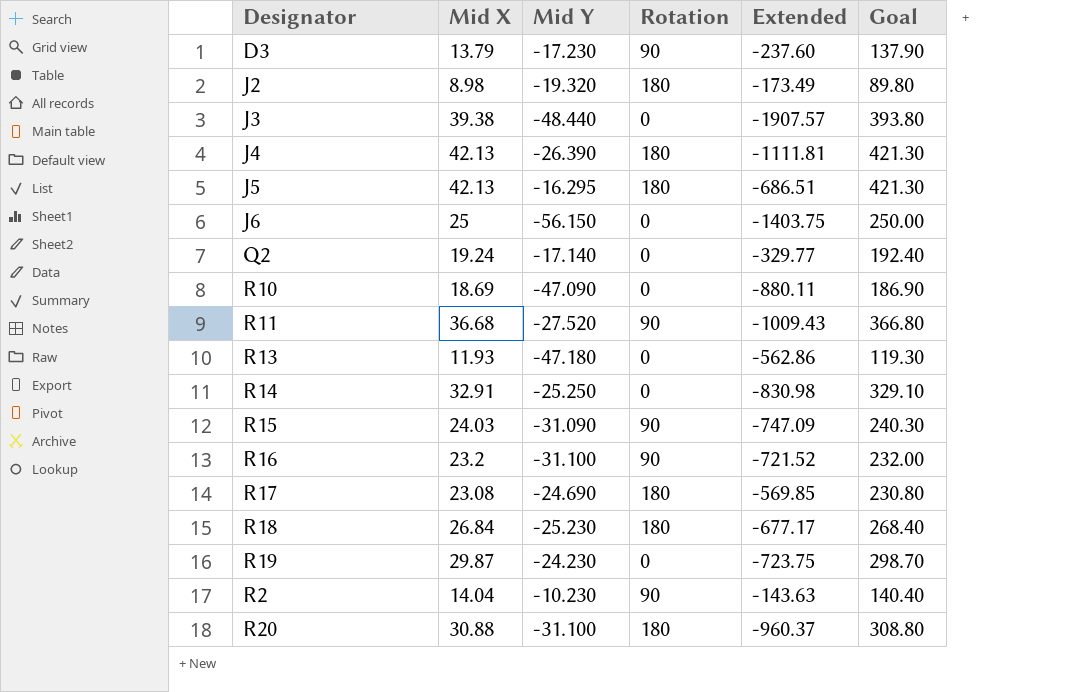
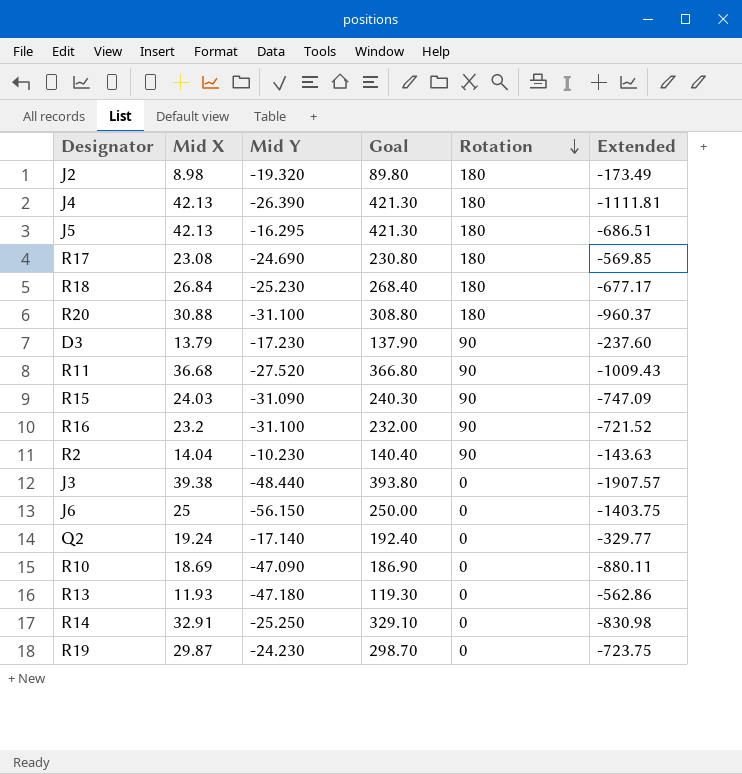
row order: none -> Rotation descending
column Goal | position: 6 -> 4

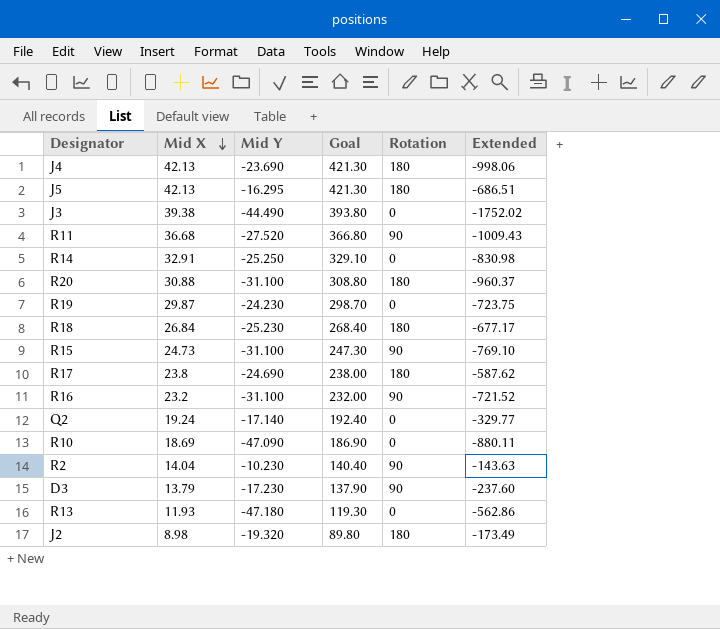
row order: Rotation descending -> Mid X descending
row J6: 25 | -56.150 | 250.00 | 0 | -1403.75 -> none
J4 | Mid Y: -26.390 -> -23.690
J4 | Extended: -1111.81 -> -998.06
J3 | Mid Y: -48.440 -> -44.490
J3 | Extended: -1907.57 -> -1752.02
R15 | Mid X: 24.03 -> 24.73
R15 | Mid Y: -31.090 -> -31.100
R15 | Goal: 240.30 -> 247.30
R15 | Extended: -747.09 -> -769.10
R17 | Mid X: 23.08 -> 23.8
R17 | Goal: 230.80 -> 238.00
R17 | Extended: -569.85 -> -587.62

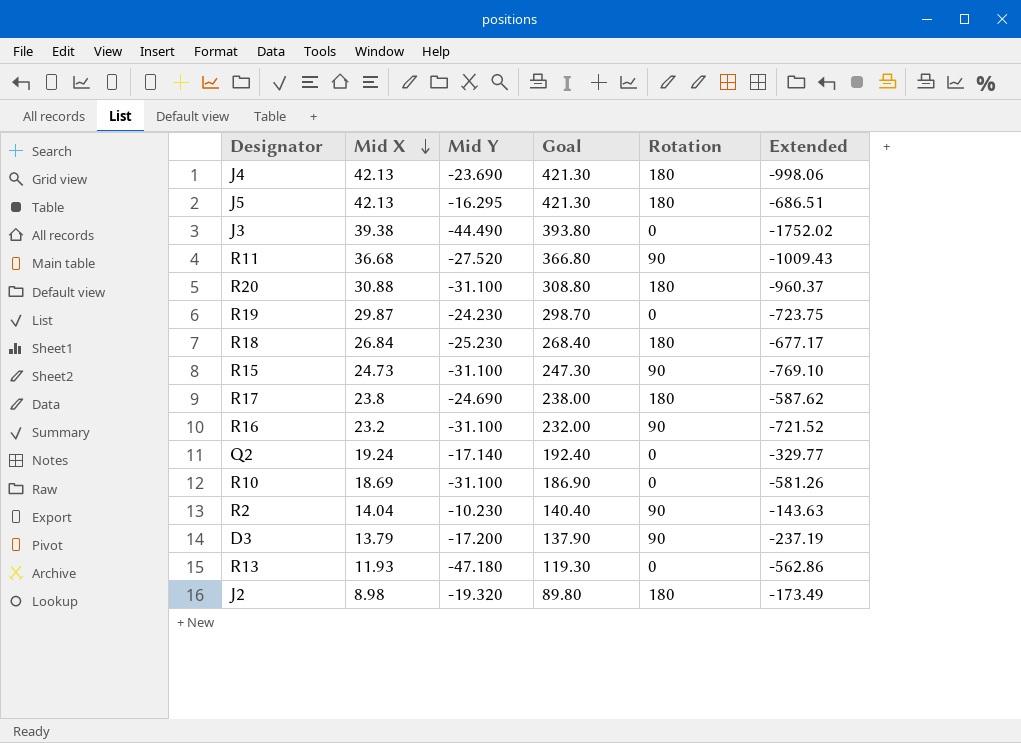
row R14: 32.91 | -25.250 | 329.10 | 0 | -830.98 -> none
R10 | Mid Y: -47.090 -> -31.100
R10 | Extended: -880.11 -> -581.26
D3 | Mid Y: -17.230 -> -17.200
D3 | Extended: -237.60 -> -237.19

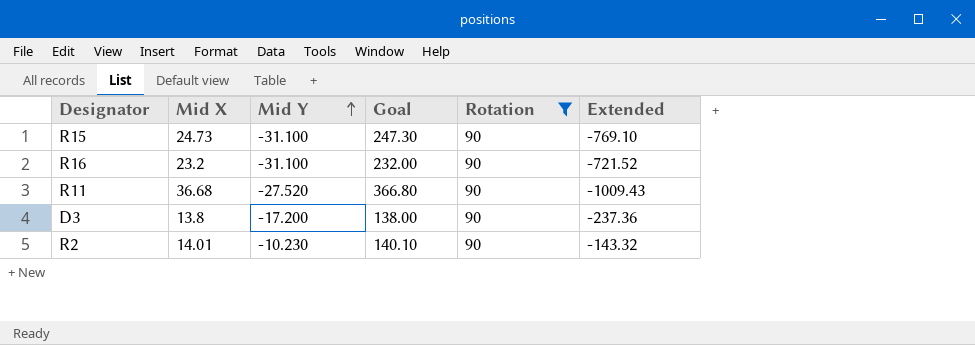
filter: none -> Rotation = 90
row order: Mid X descending -> Mid Y ascending
D3 | Mid X: 13.79 -> 13.8
D3 | Goal: 137.90 -> 138.00
D3 | Extended: -237.19 -> -237.36
R2 | Mid X: 14.04 -> 14.01
R2 | Goal: 140.40 -> 140.10
R2 | Extended: -143.63 -> -143.32

